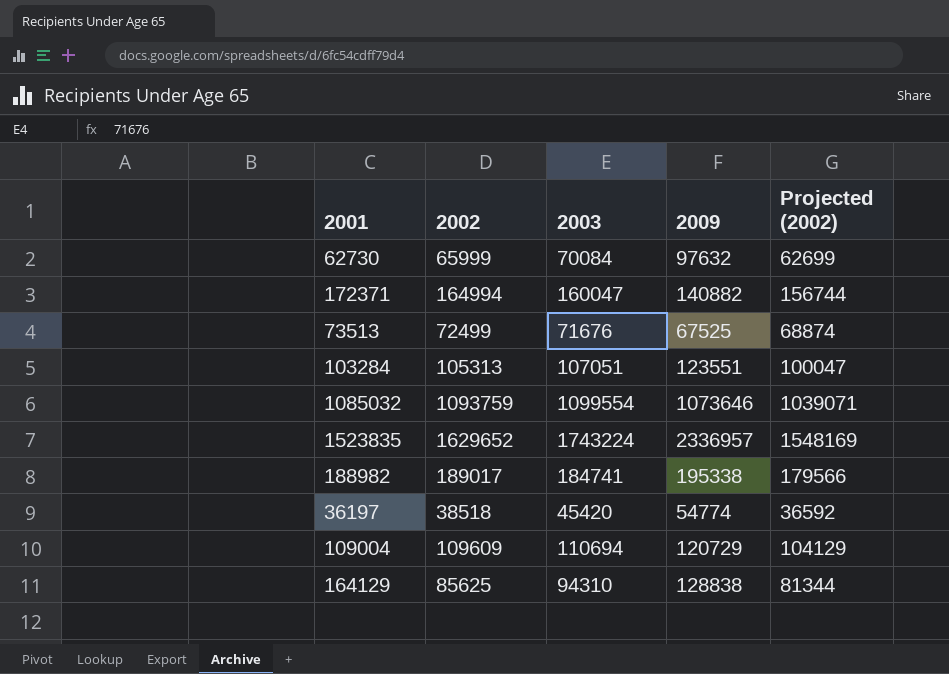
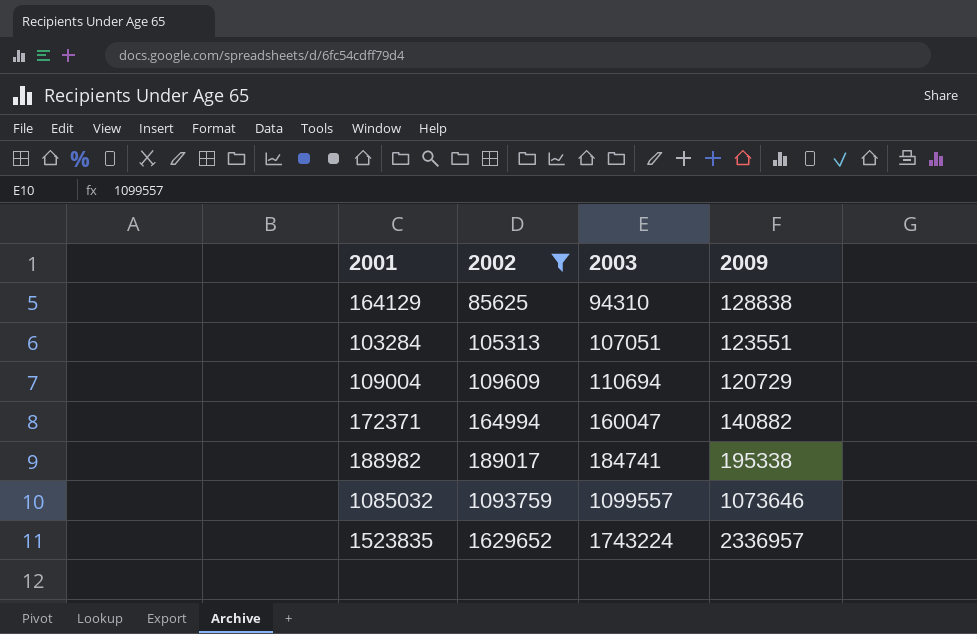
filter: none -> 2002 >= 85625
row order: none -> 2002 ascending
column Projected (2002) | formula: [2002] * 0.95 -> none
1085032 | 2003: 1099554 -> 1099557

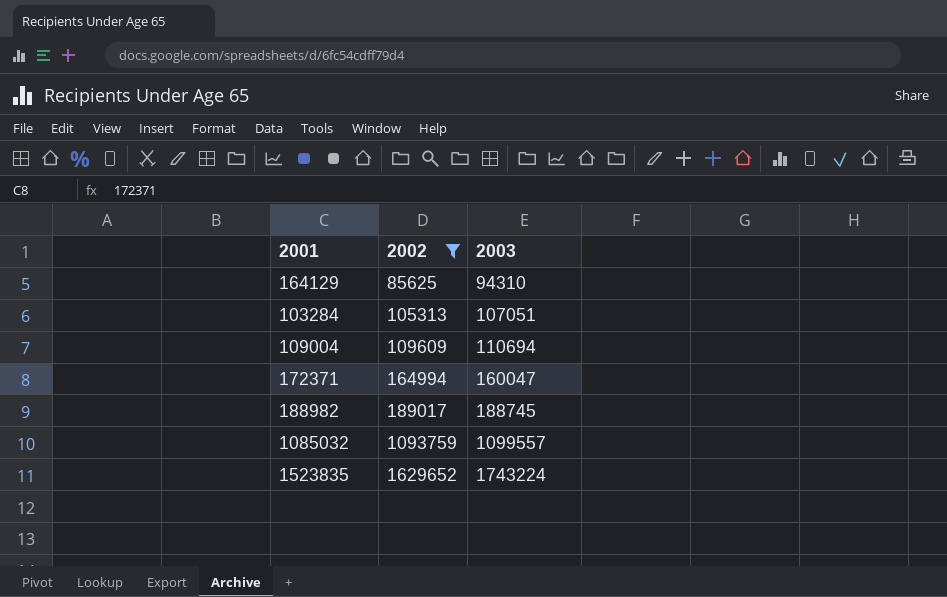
column 2009 | position: 4 -> none
188982 | 2003: 184741 -> 188745

